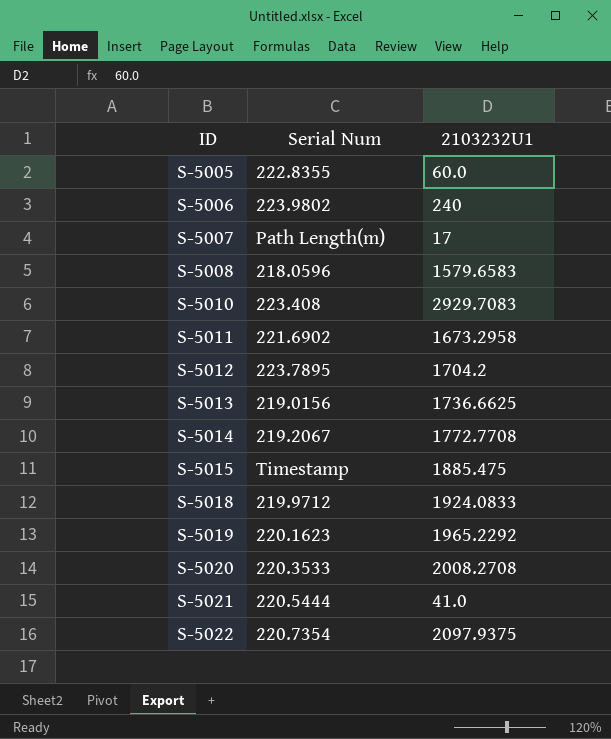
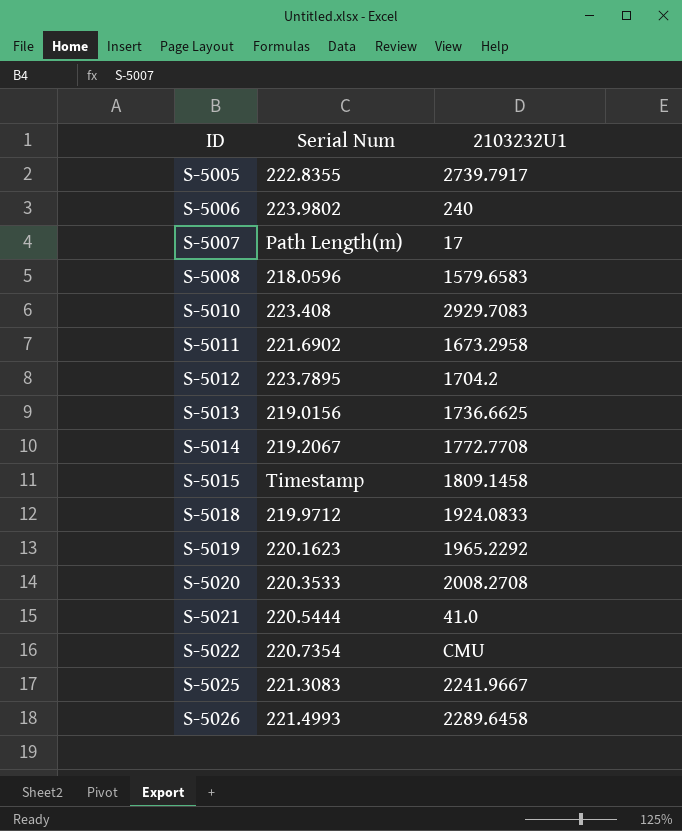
S-5005 | 2103232U1: 60.0 -> 2739.7917
S-5015 | 2103232U1: 1885.475 -> 1809.1458
S-5022 | 2103232U1: 2097.9375 -> CMU
row S-5025: none -> 221.3083 | 2241.9667
row S-5026: none -> 221.4993 | 2289.6458

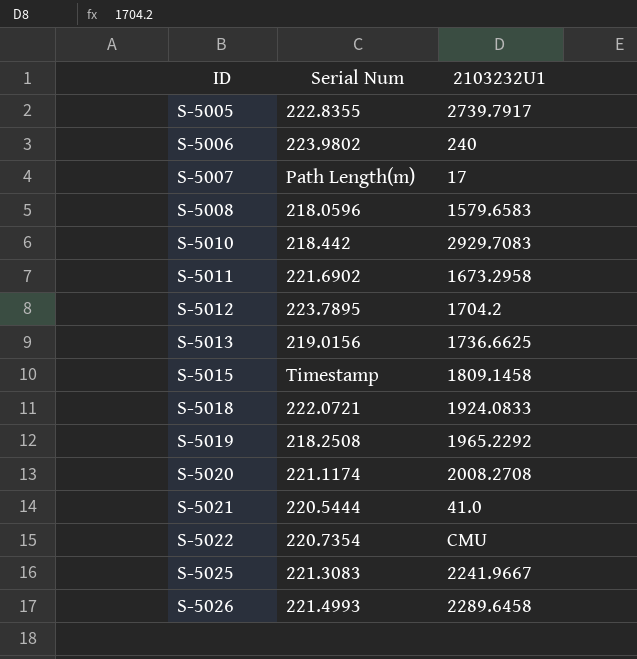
row S-5014: 219.2067 | 1772.7708 -> none
S-5010 | Serial Num: 223.408 -> 218.442
S-5018 | Serial Num: 219.9712 -> 222.0721
S-5019 | Serial Num: 220.1623 -> 218.2508
S-5020 | Serial Num: 220.3533 -> 221.1174

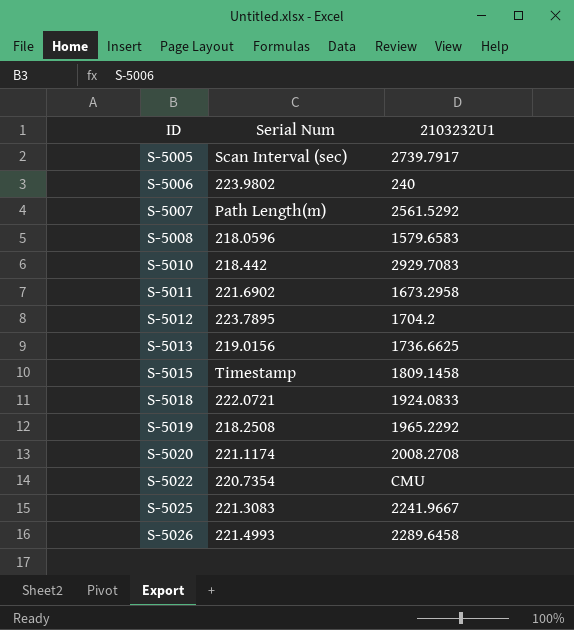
row S-5021: 220.5444 | 41.0 -> none
S-5005 | Serial Num: 222.8355 -> Scan Interval (sec)
S-5007 | 2103232U1: 17 -> 2561.5292

